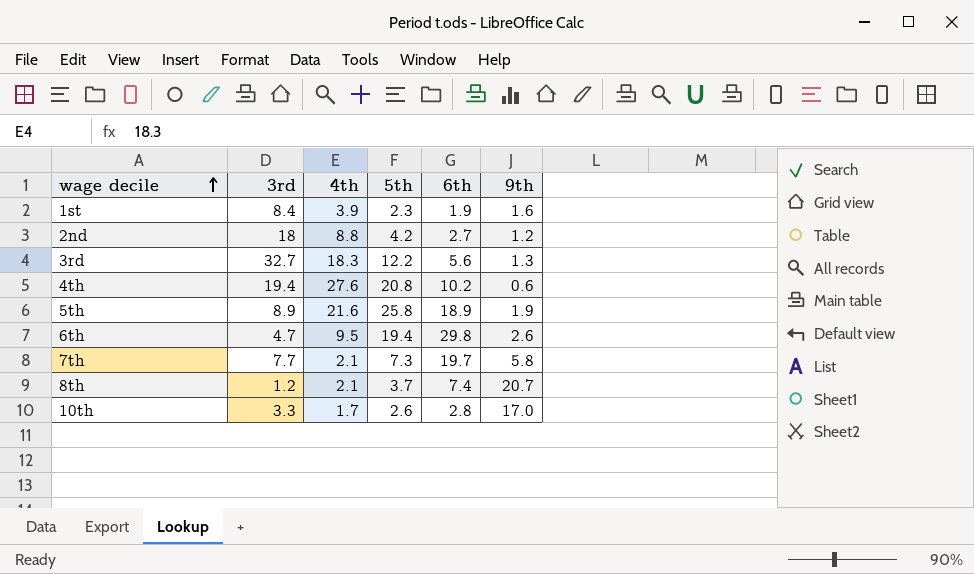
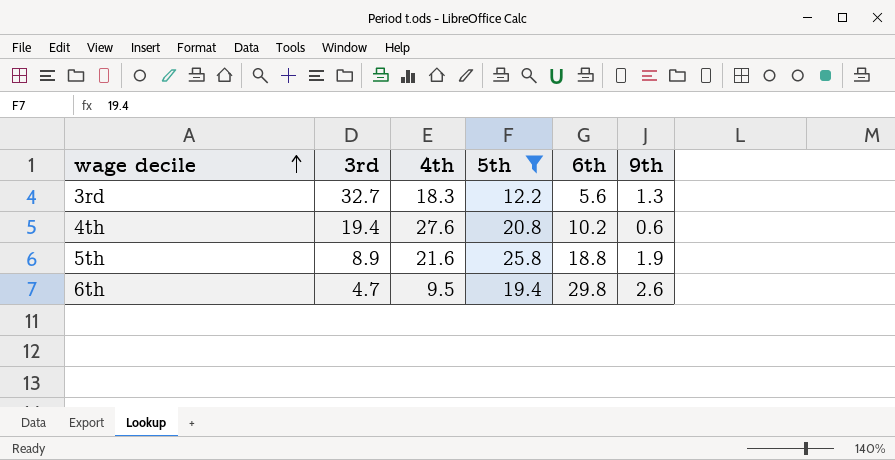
filter: none -> 5th >= 12.2
5th | 6th: 18.9 -> 18.8

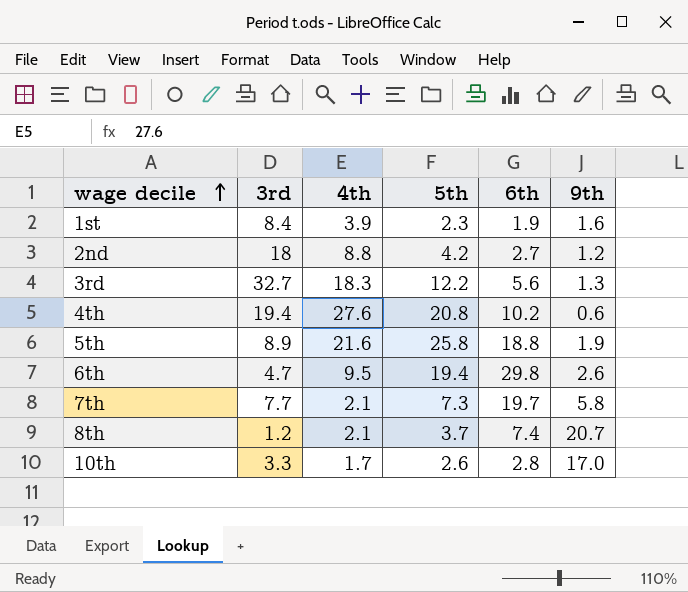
filter: 5th >= 12.2 -> none

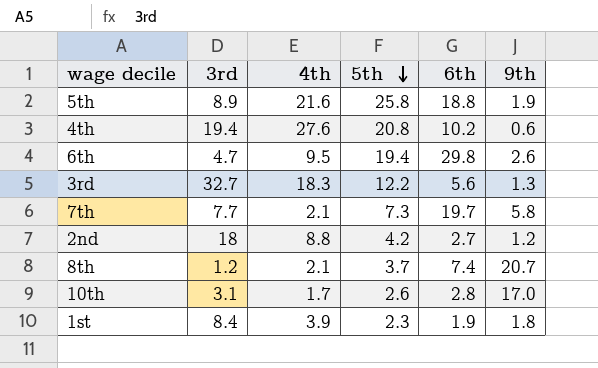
row order: wage decile ascending -> 5th descending
10th | 3rd: 3.3 -> 3.1
1st | 9th: 1.6 -> 1.8

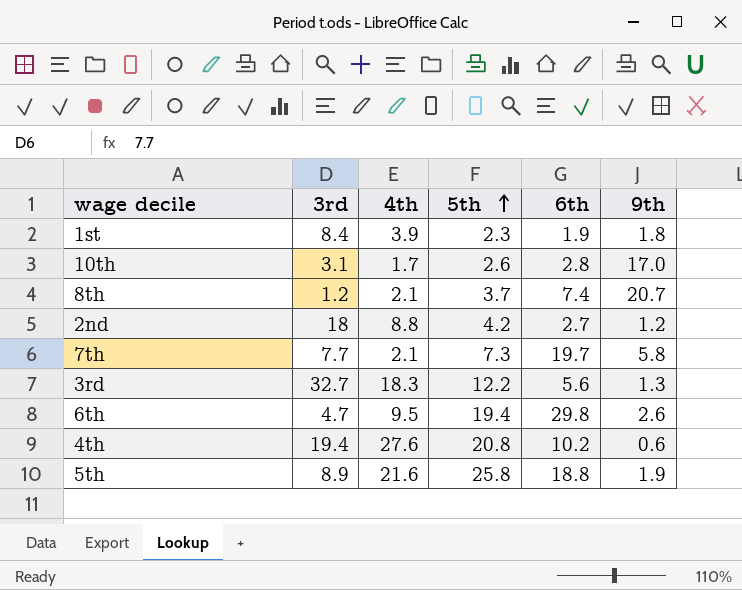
row order: 5th descending -> 5th ascending

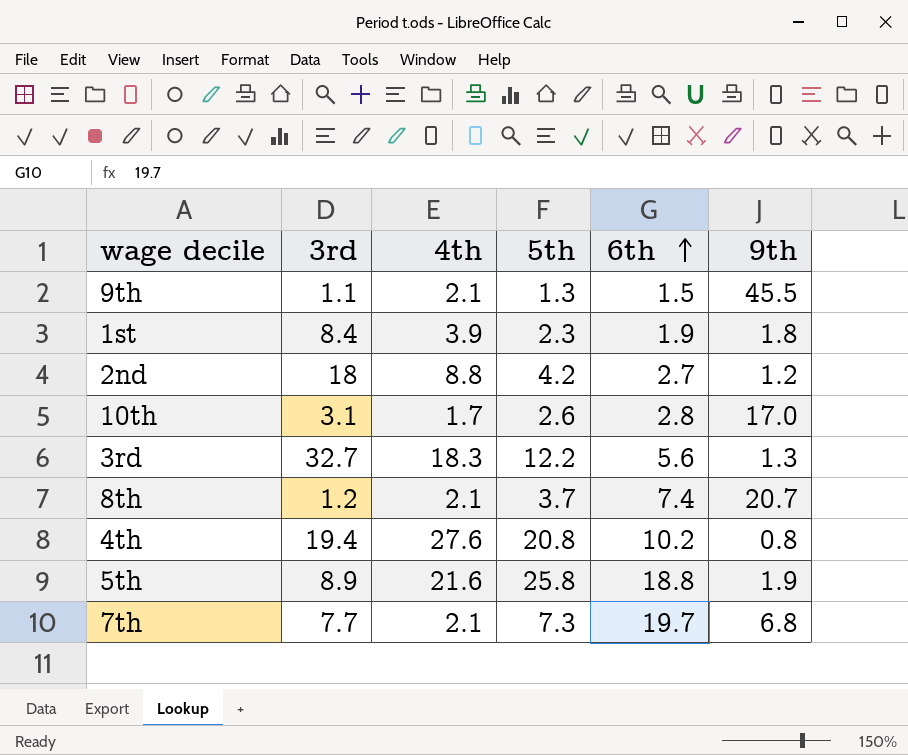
row order: 5th ascending -> 6th ascending
row 6th: 4.7 | 9.5 | 19.4 | 29.8 | 2.6 -> none
row 9th: none -> 1.1 | 2.1 | 1.3 | 1.5 | 45.5
4th | 9th: 0.6 -> 0.8
7th | 9th: 5.8 -> 6.8

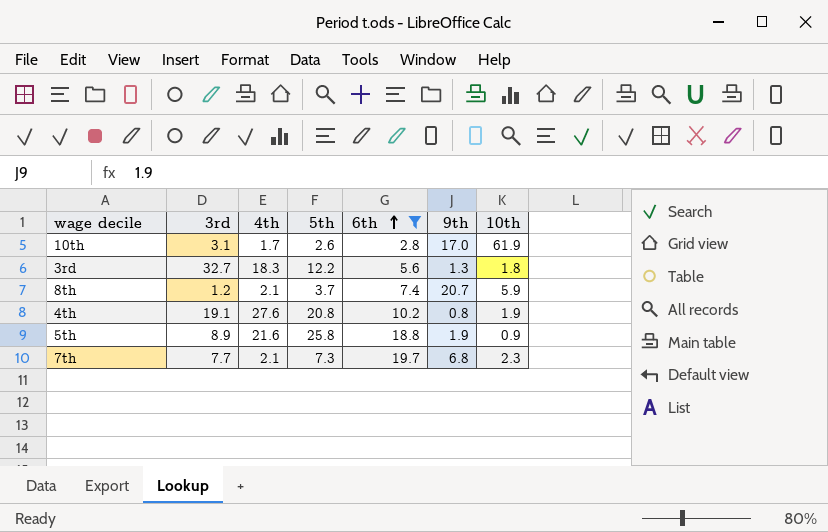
filter: none -> 6th >= 2.8
column 10th | position: none -> 7
4th | 3rd: 19.4 -> 19.1

